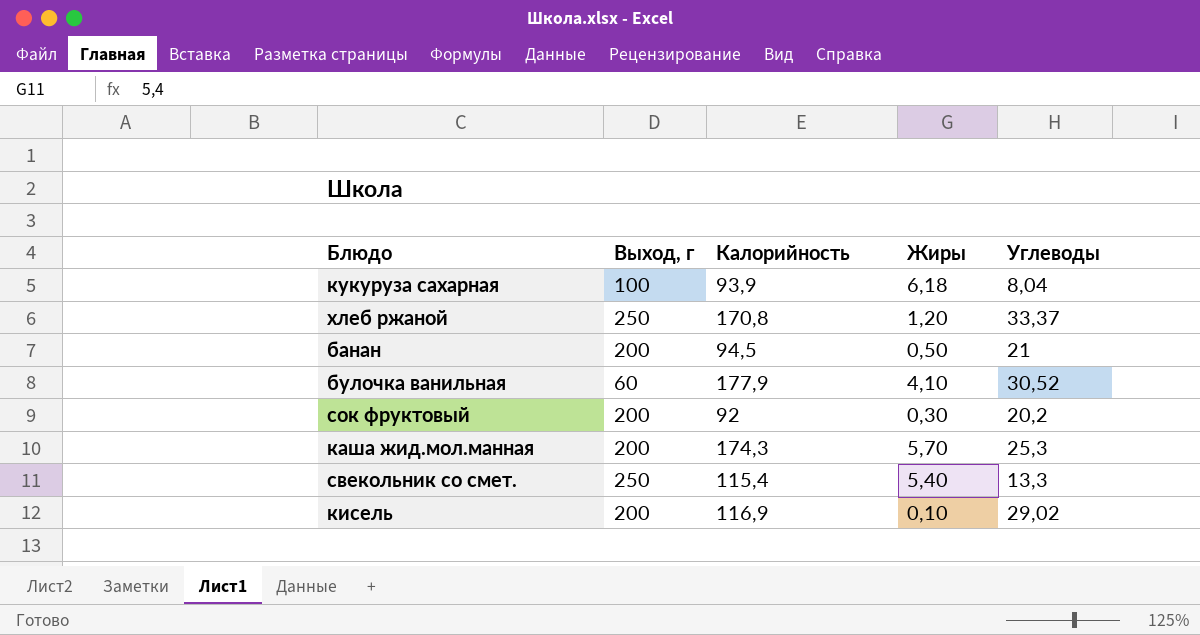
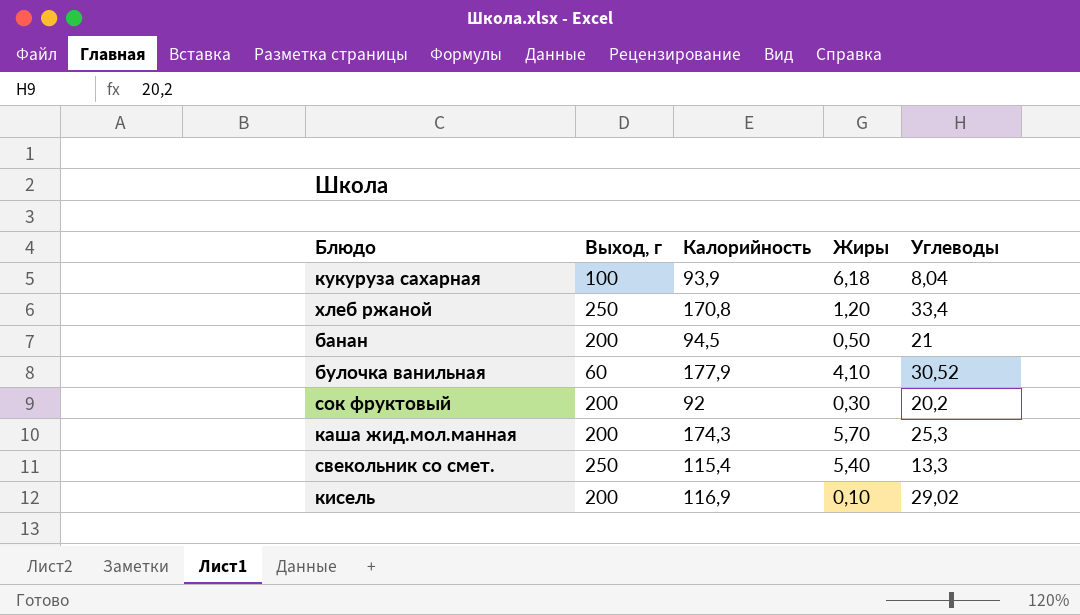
хлеб ржаной | Углеводы: 33,37 -> 33,4

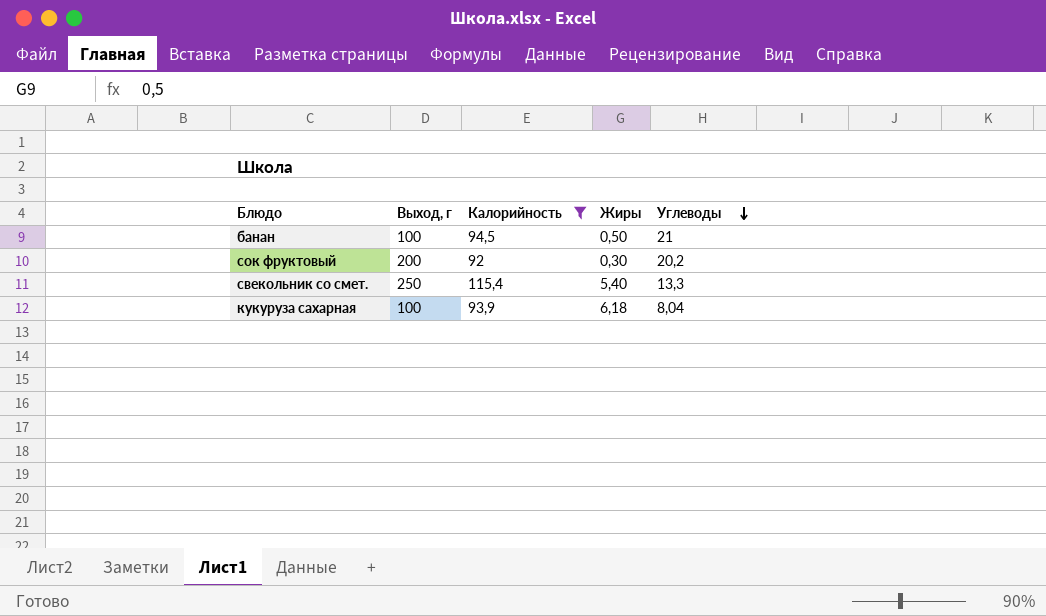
filter: none -> Калорийность <= 115,4
row order: none -> Углеводы descending
банан | Выход, г: 200 -> 100

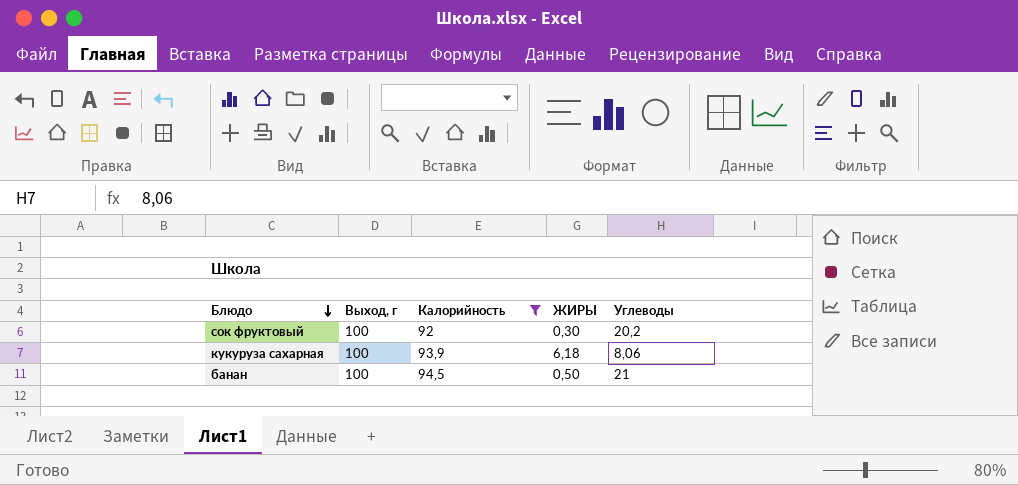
row order: Углеводы descending -> Блюдо descending
column name: Жиры -> ЖИРЫ
row свекольник со смет.: 250 | 115,4 | 5,40 | 13,3 -> none
сок фруктовый | Выход, г: 200 -> 100
кукуруза сахарная | Углеводы: 8,04 -> 8,06

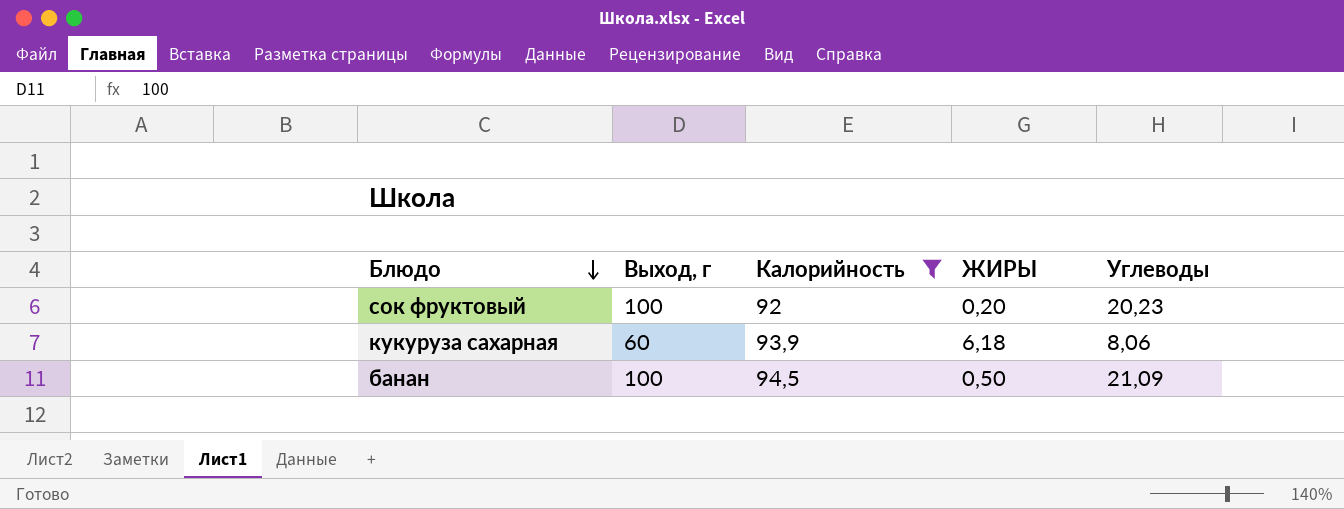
сок фруктовый | ЖИРЫ: 0,30 -> 0,20
сок фруктовый | Углеводы: 20,2 -> 20,23
кукуруза сахарная | Выход, г: 100 -> 60
банан | Углеводы: 21 -> 21,09

